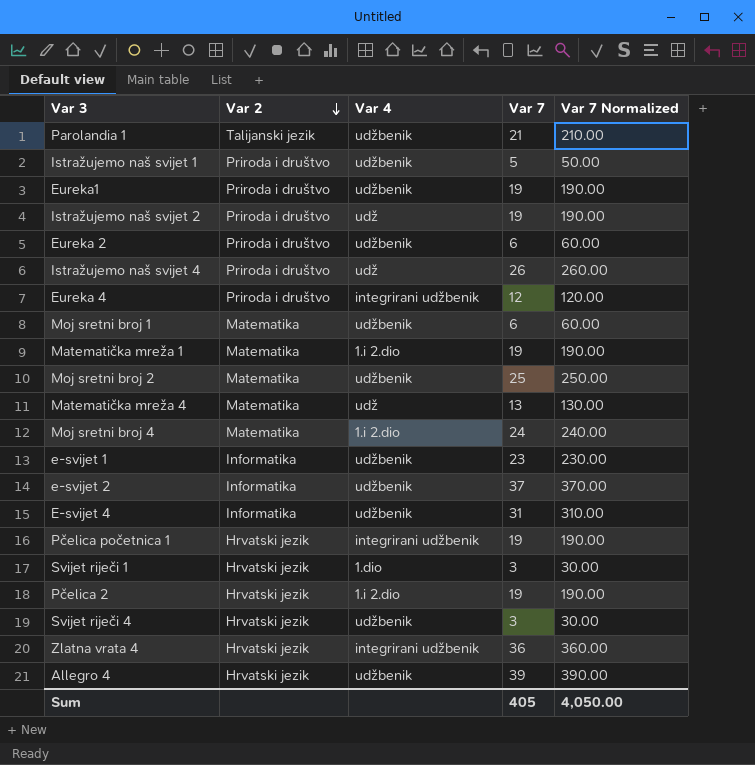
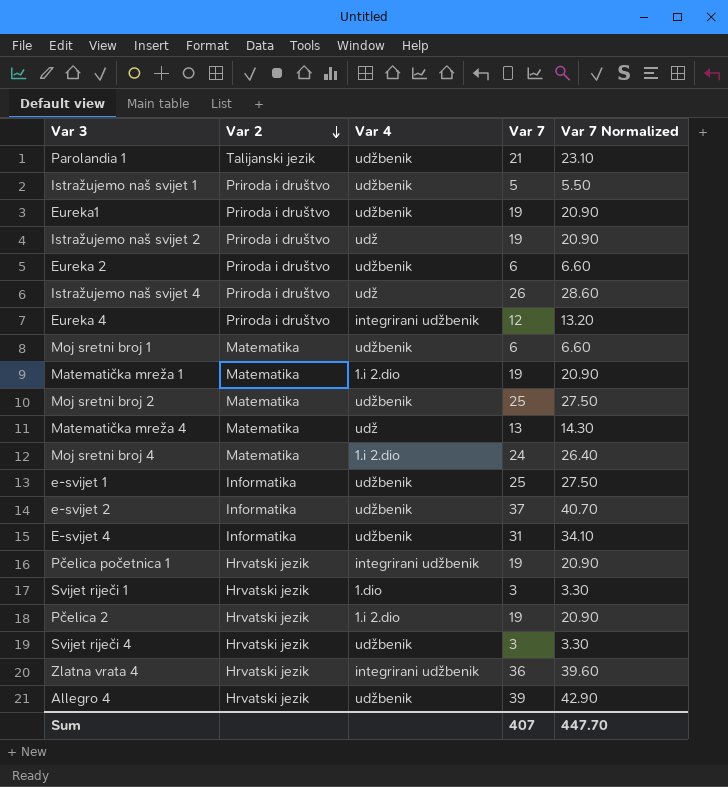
column Var 7 Normalized | formula: [Var 7] * 10 -> [Var 7] * 1.1
e-svijet 1 | Var 7: 23 -> 25
Sum | Var 7: 405 -> 407
Sum | Var 7 Normalized: 4,050.00 -> 447.70

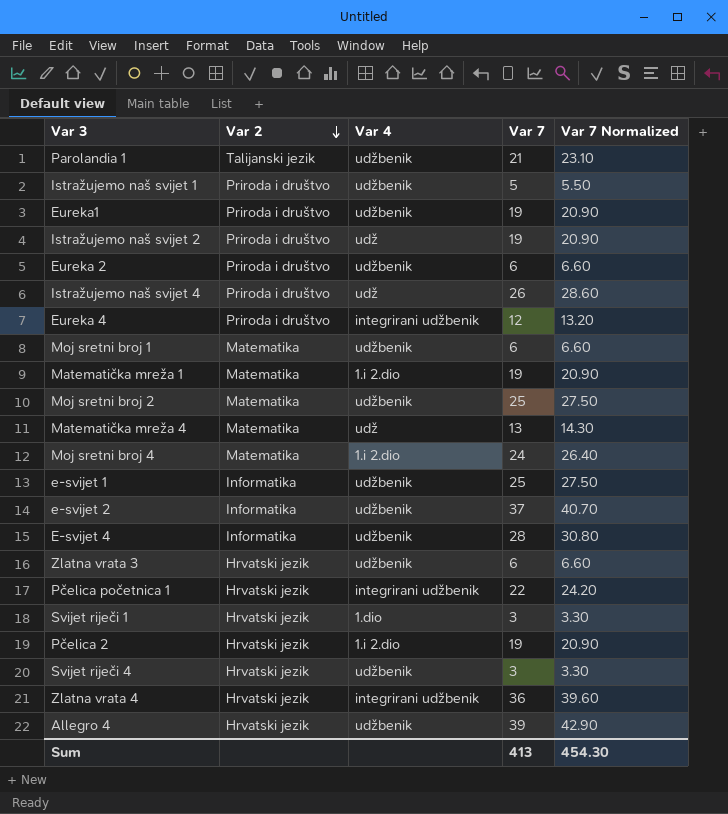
E-svijet 4 | Var 7: 31 -> 28
E-svijet 4 | Var 7 Normalized: 34.10 -> 30.80
row Zlatna vrata 3: none -> Hrvatski jezik | udžbenik | 6 | 6.60
Pčelica početnica 1 | Var 7: 19 -> 22
Pčelica početnica 1 | Var 7 Normalized: 20.90 -> 24.20
Sum | Var 7: 407 -> 413
Sum | Var 7 Normalized: 447.70 -> 454.30

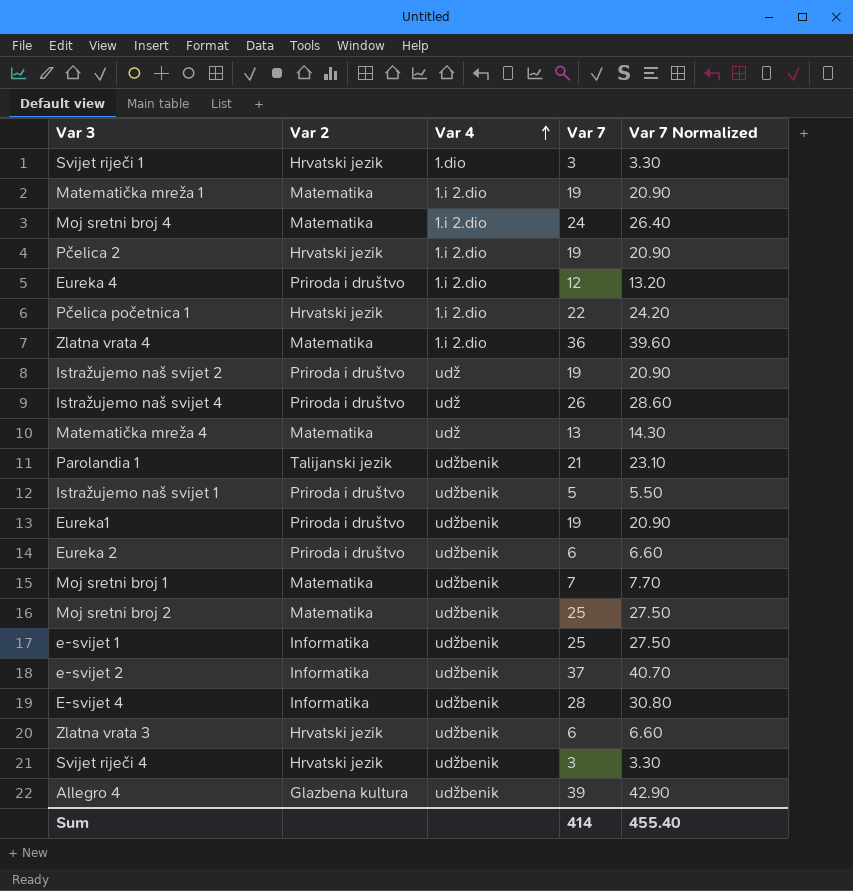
row order: Var 2 descending -> Var 4 ascending
Eureka 4 | Var 4: integrirani udžbenik -> 1.i 2.dio
Pčelica početnica 1 | Var 4: integrirani udžbenik -> 1.i 2.dio
Zlatna vrata 4 | Var 2: Hrvatski jezik -> Matematika
Zlatna vrata 4 | Var 4: integrirani udžbenik -> 1.i 2.dio
Moj sretni broj 1 | Var 7: 6 -> 7
Moj sretni broj 1 | Var 7 Normalized: 6.60 -> 7.70
Allegro 4 | Var 2: Hrvatski jezik -> Glazbena kultura
Sum | Var 7: 413 -> 414
Sum | Var 7 Normalized: 454.30 -> 455.40

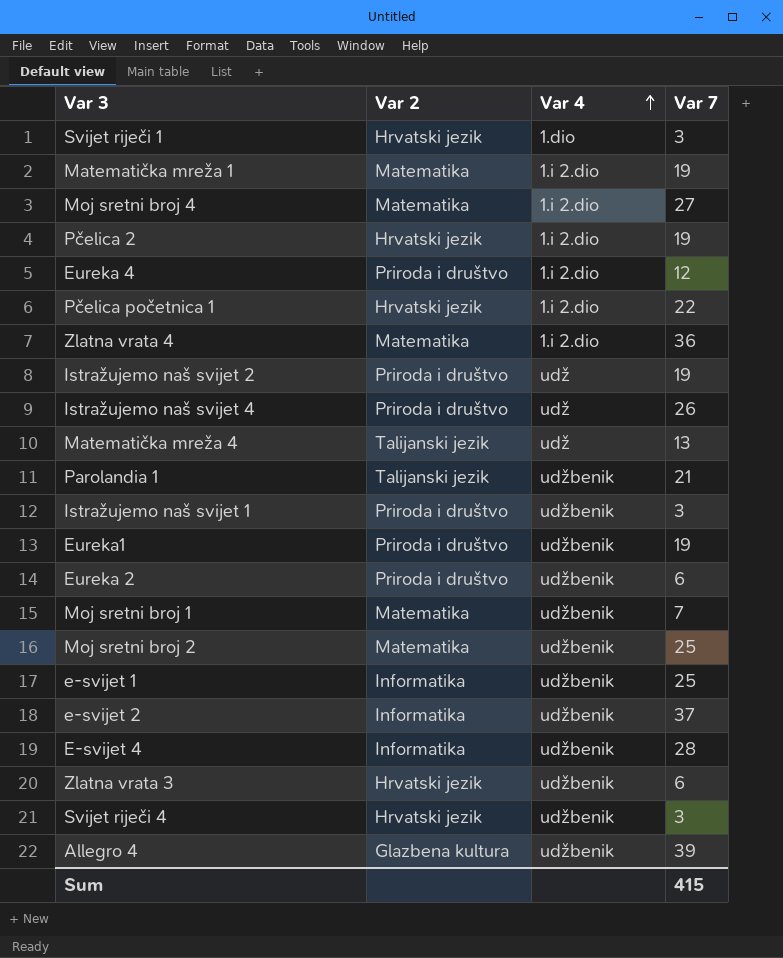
column Var 7 Normalized | formula: [Var 7] * 1.1 -> none
Moj sretni broj 4 | Var 7: 24 -> 27
Matematička mreža 4 | Var 2: Matematika -> Talijanski jezik
Istražujemo naš svijet 1 | Var 7: 5 -> 3
Sum | Var 7: 414 -> 415

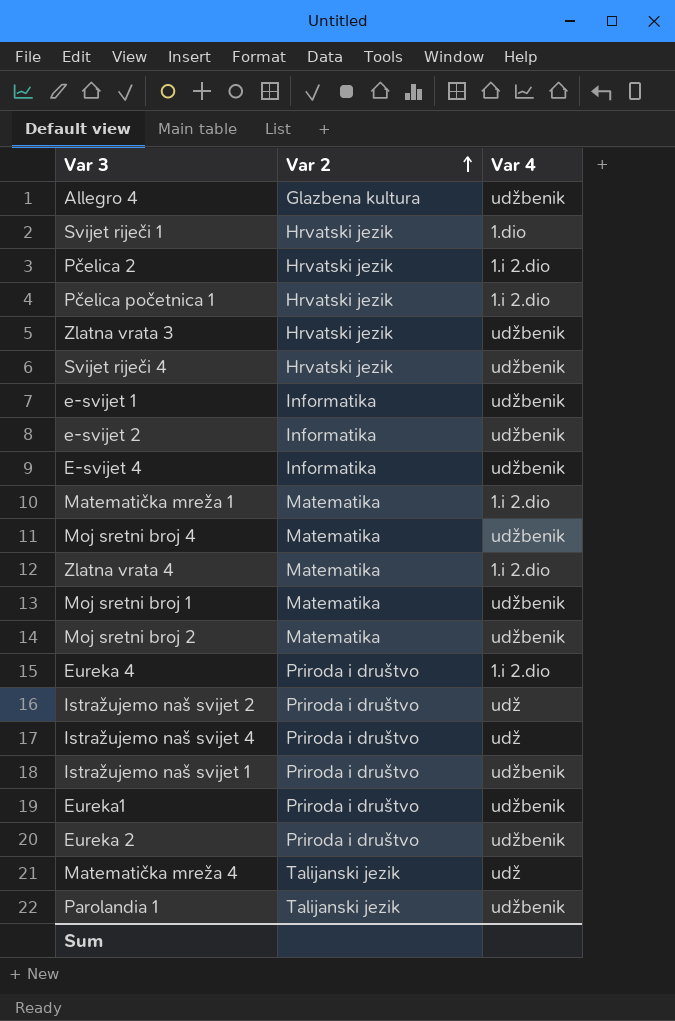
row order: Var 4 ascending -> Var 2 ascending
column Var 7 | position: 4 -> none
Moj sretni broj 4 | Var 4: 1.i 2.dio -> udžbenik

